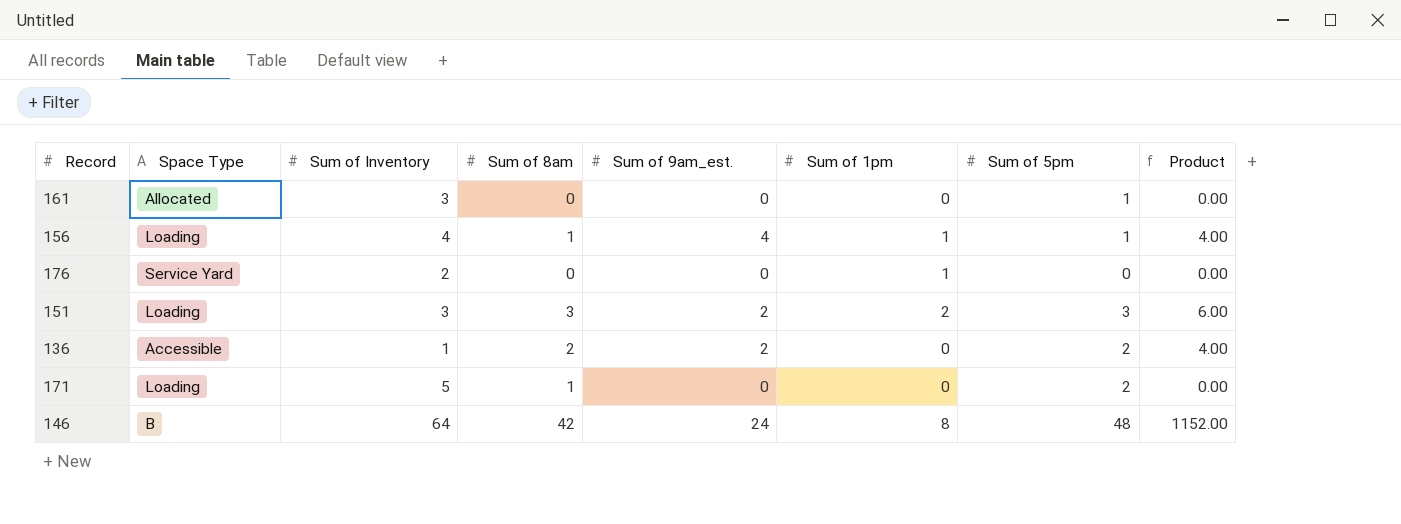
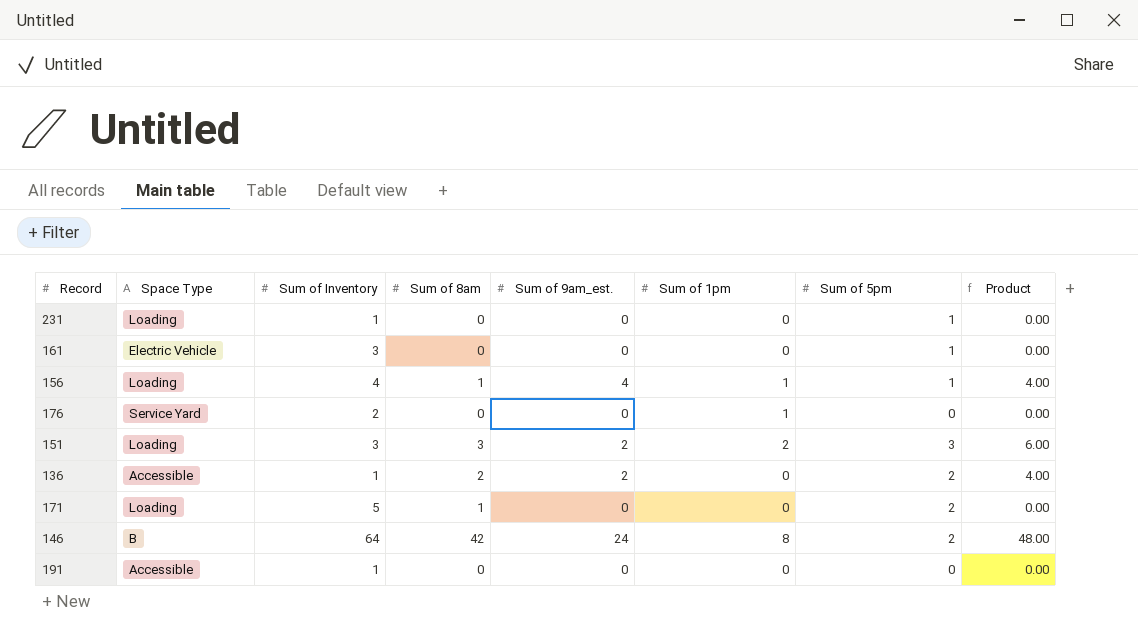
row 231: none -> Loading | 1 | 0 | 0 | 0 | 1 | 0.00
161 | Space Type: Allocated -> Electric Vehicle
146 | Sum of 5pm: 48 -> 2
146 | Product: 1152.00 -> 48.00
row 191: none -> Accessible | 1 | 0 | 0 | 0 | 0 | 0.00

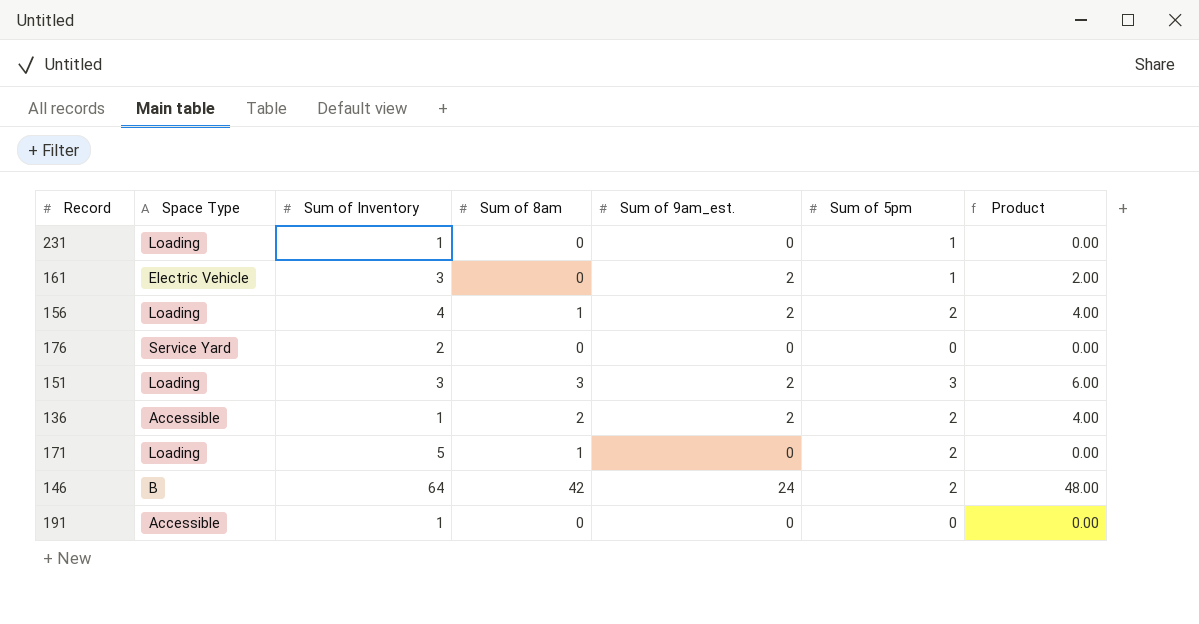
column Sum of 1pm | position: 6 -> none
161 | Sum of 9am_est.: 0 -> 2
161 | Product: 0.00 -> 2.00
156 | Sum of 9am_est.: 4 -> 2
156 | Sum of 5pm: 1 -> 2

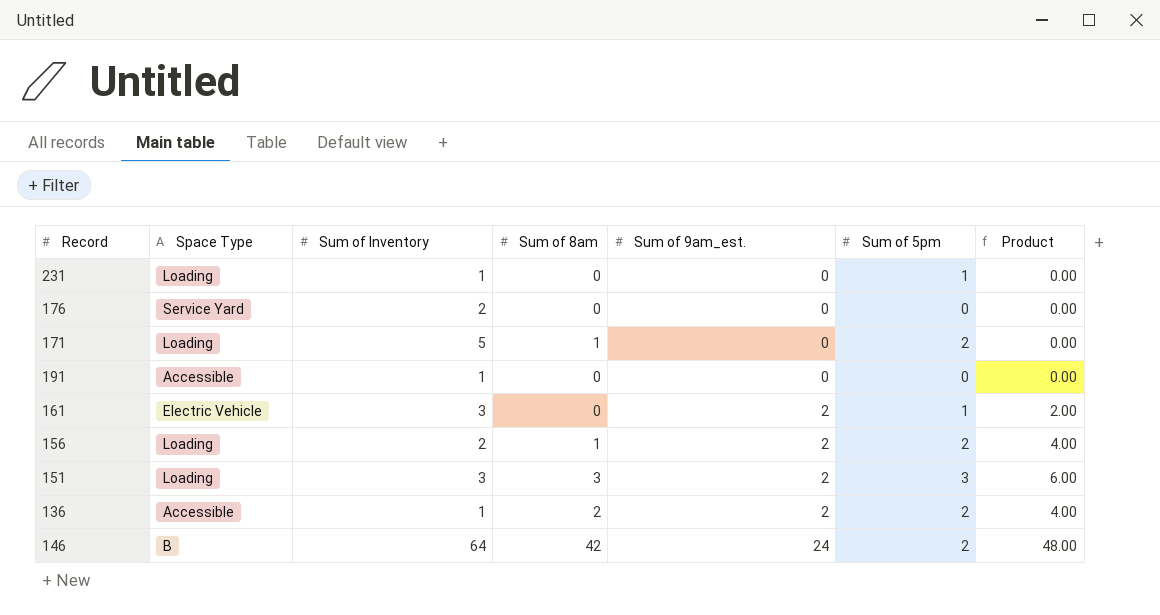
row order: none -> Sum of 9am_est. ascending
156 | Sum of Inventory: 4 -> 2

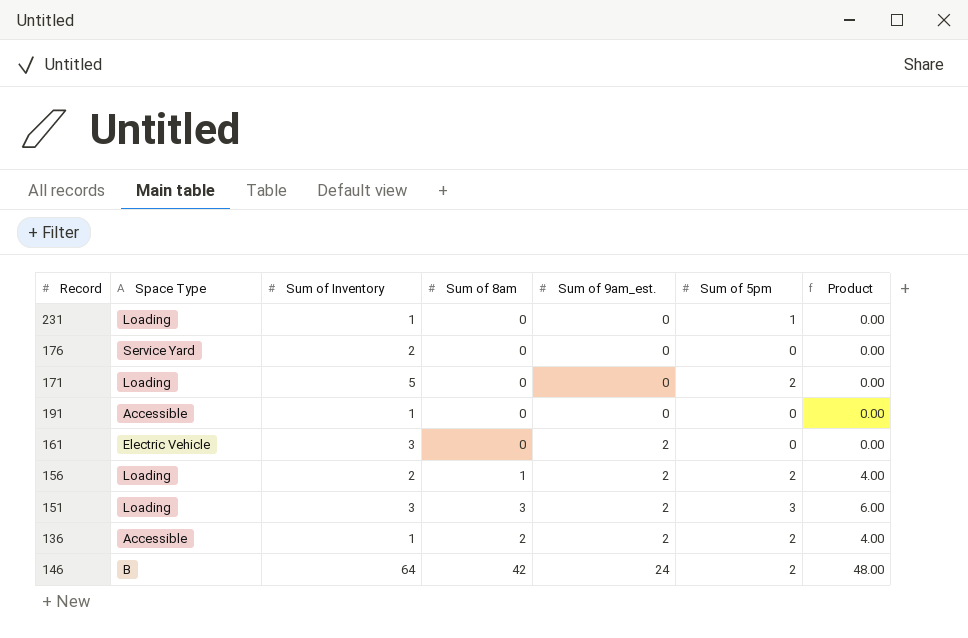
171 | Sum of 8am: 1 -> 0
161 | Sum of 5pm: 1 -> 0
161 | Product: 2.00 -> 0.00

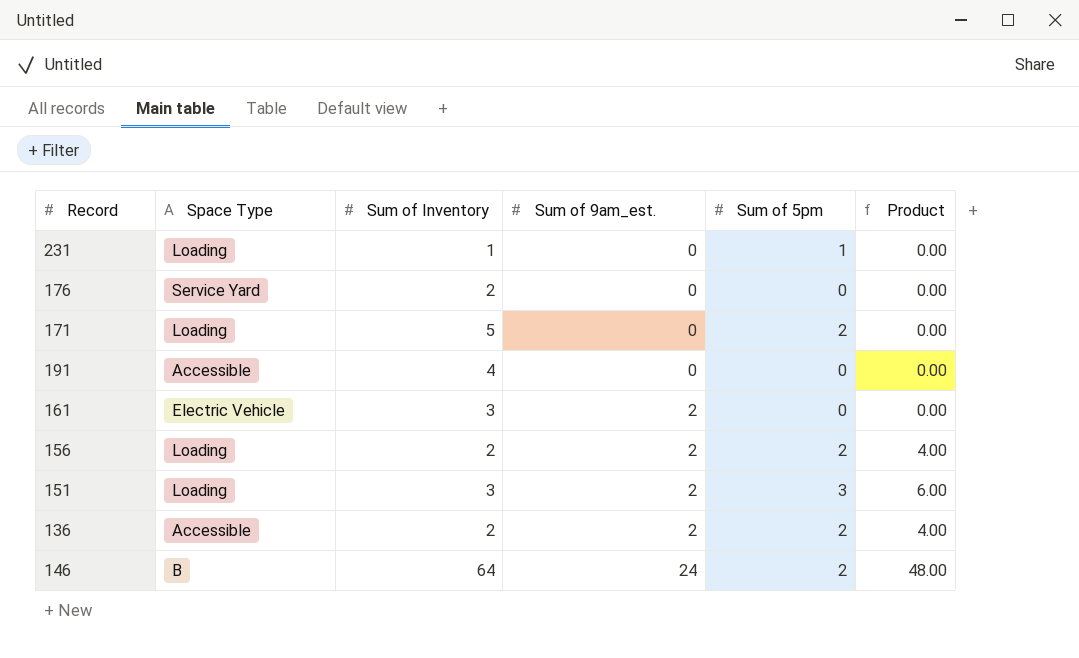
column Sum of 8am | position: 4 -> none
191 | Sum of Inventory: 1 -> 4
136 | Sum of Inventory: 1 -> 2

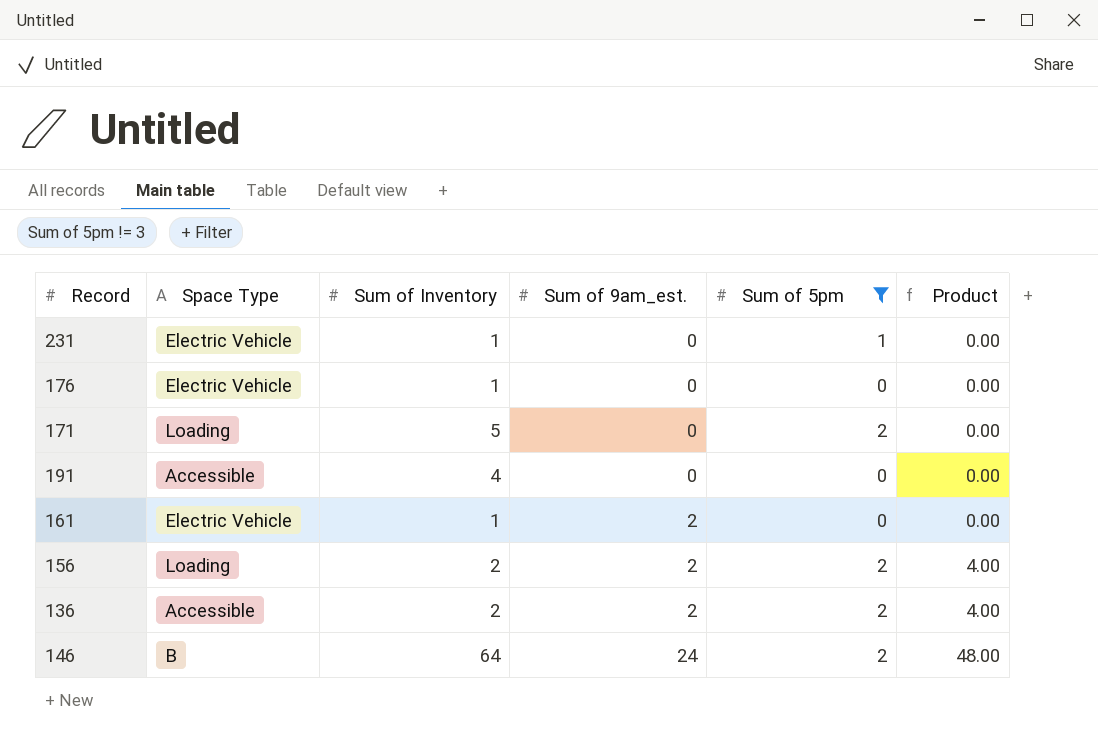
filter: none -> Sum of 5pm != 3
231 | Space Type: Loading -> Electric Vehicle
176 | Space Type: Service Yard -> Electric Vehicle
176 | Sum of Inventory: 2 -> 1
161 | Sum of Inventory: 3 -> 1

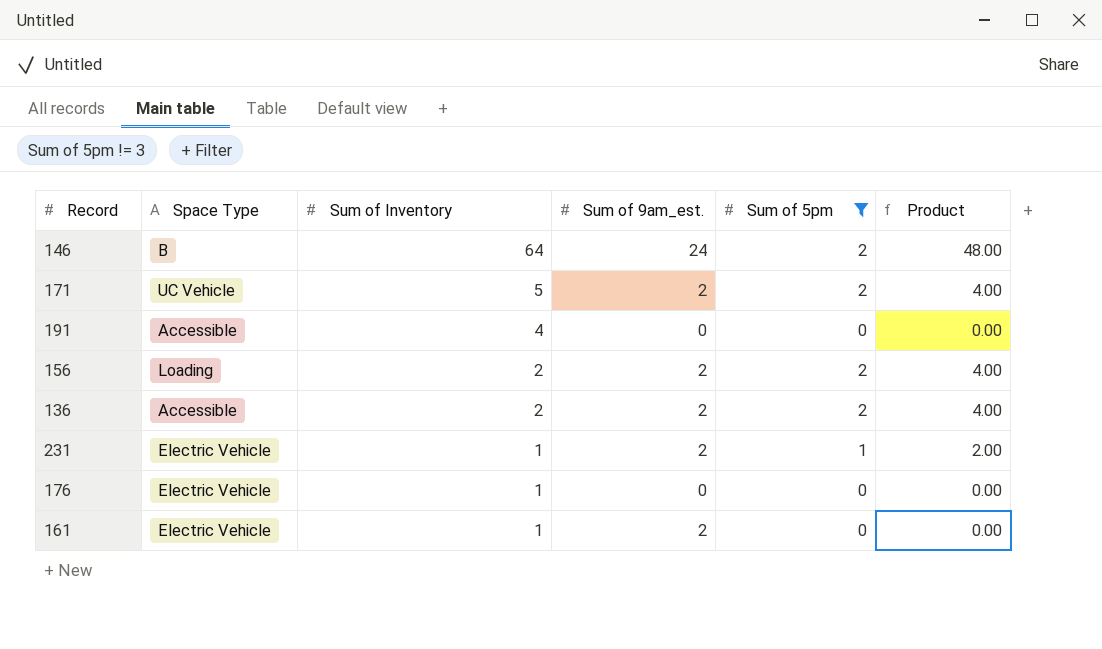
row order: Sum of 9am_est. ascending -> Sum of Inventory descending
171 | Space Type: Loading -> UC Vehicle
171 | Sum of 9am_est.: 0 -> 2
171 | Product: 0.00 -> 4.00
231 | Sum of 9am_est.: 0 -> 2
231 | Product: 0.00 -> 2.00

